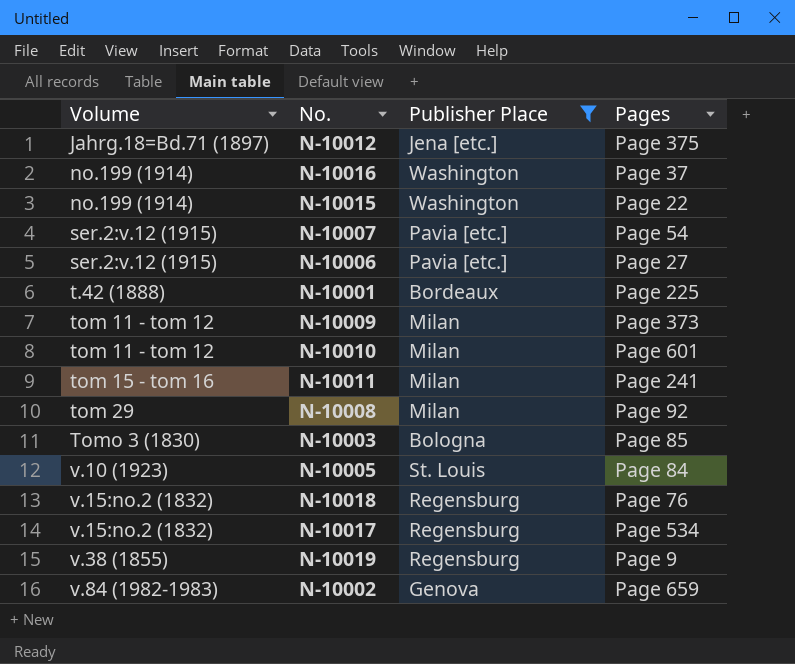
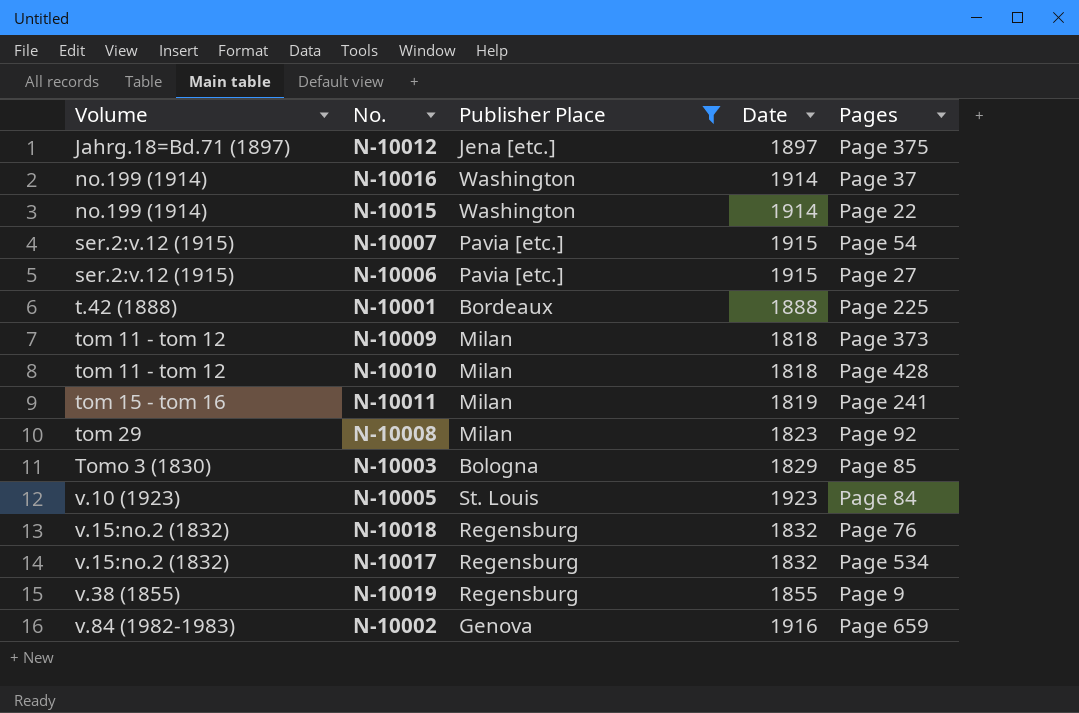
column Date | position: none -> 4
N-10010 | Pages: Page 601 -> Page 428

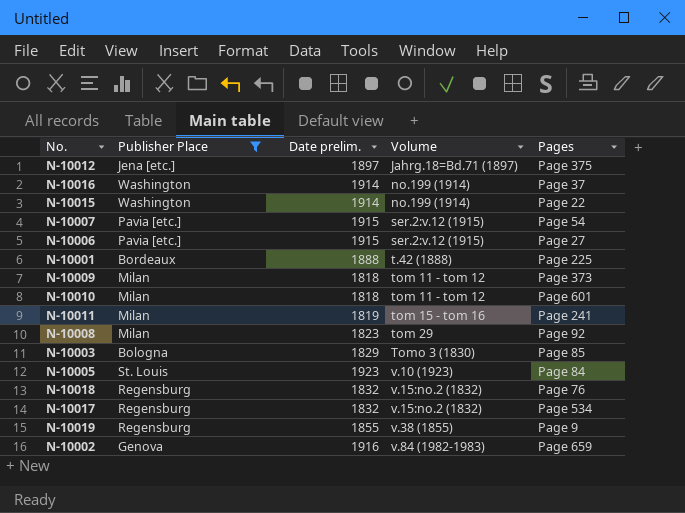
column name: Date -> Date prelim.
column Volume | position: 1 -> 4
N-10010 | Pages: Page 428 -> Page 601

